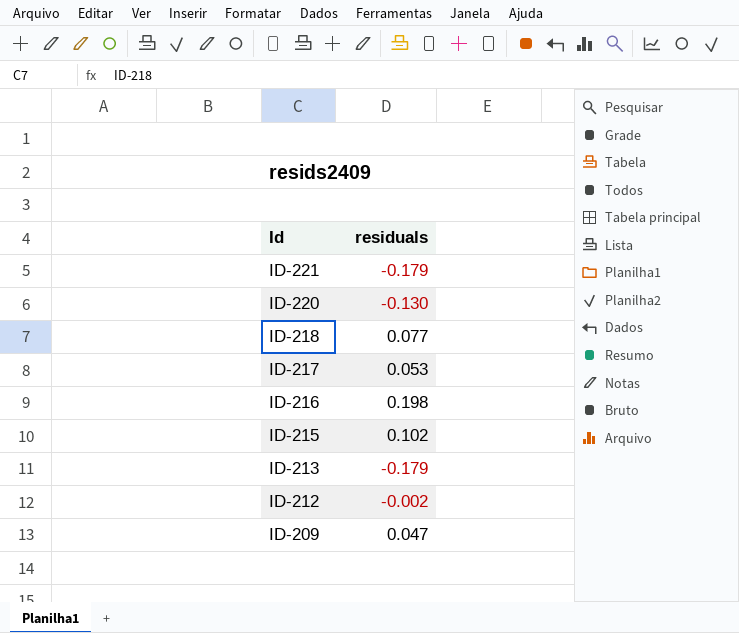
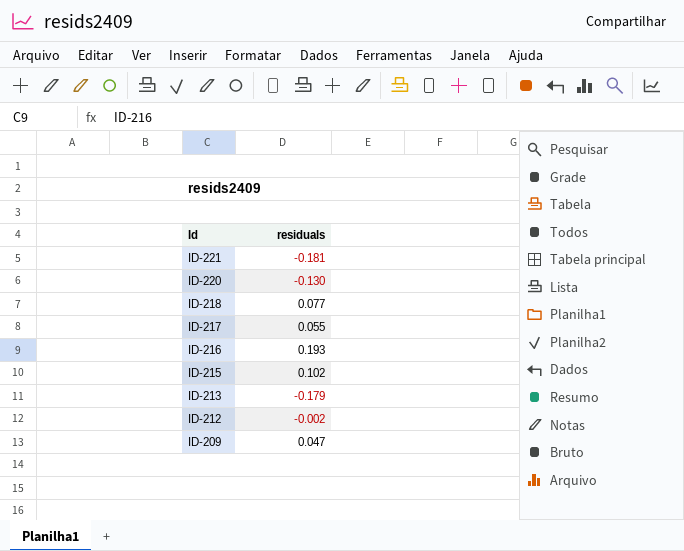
ID-221 | residuals: -0.179 -> -0.181
ID-217 | residuals: 0.053 -> 0.055
ID-216 | residuals: 0.198 -> 0.193

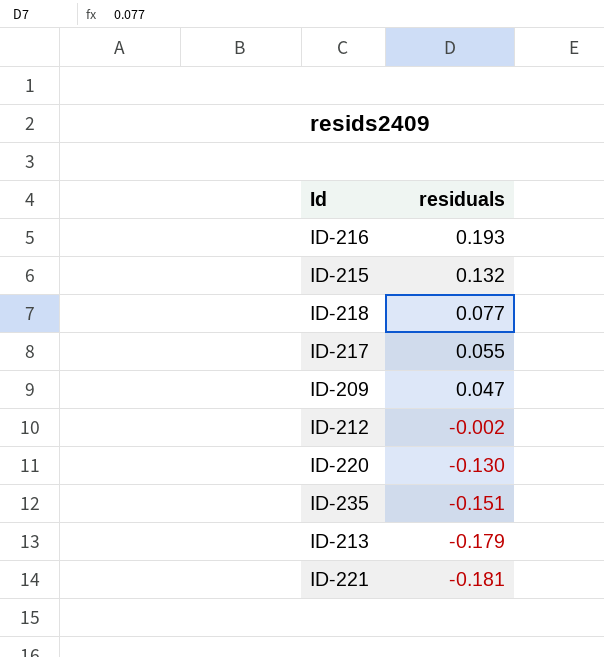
row order: Id descending -> residuals descending
ID-215 | residuals: 0.102 -> 0.132
row ID-235: none -> -0.151

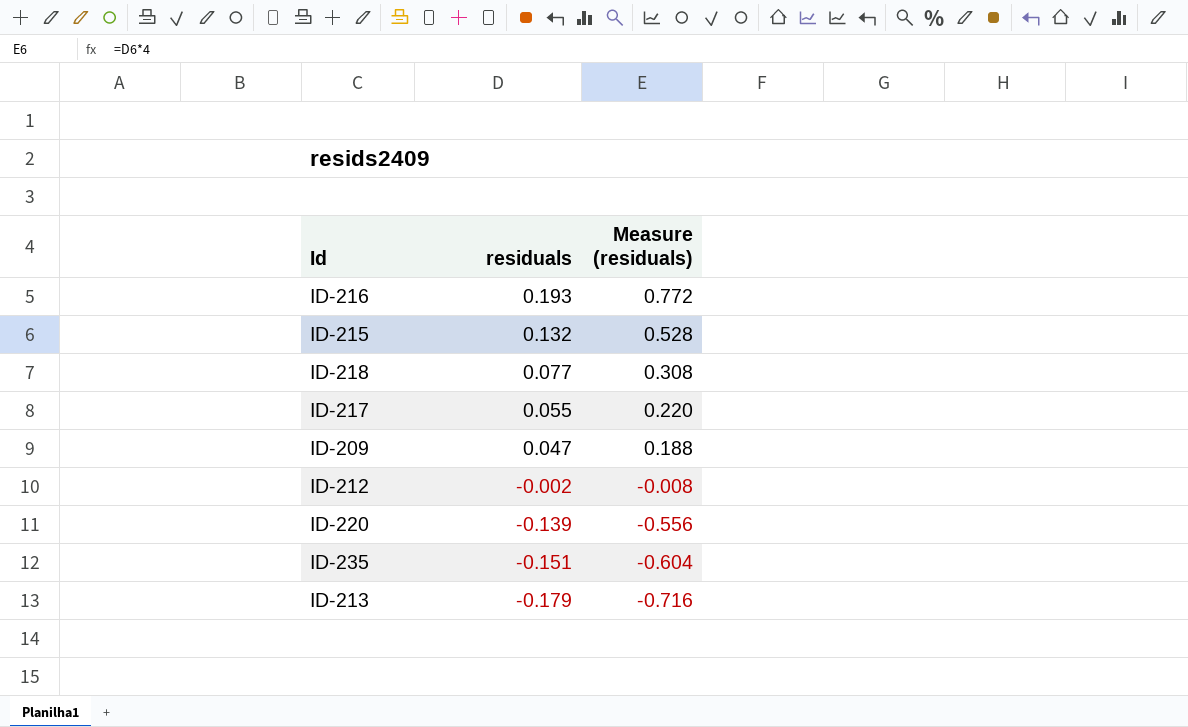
column Measure (residuals) | formula: none -> [residuals] * 4
row ID-221: -0.181 -> none
ID-220 | residuals: -0.130 -> -0.139

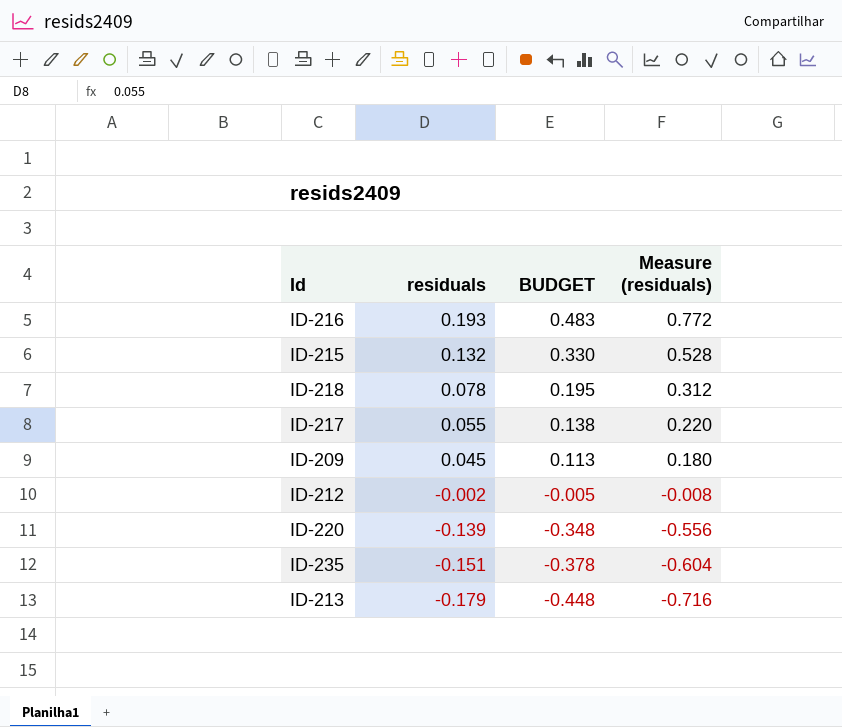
column BUDGET | formula: none -> [residuals] * 2.5
ID-218 | residuals: 0.077 -> 0.078
ID-218 | Measure (residuals): 0.308 -> 0.312
ID-209 | residuals: 0.047 -> 0.045
ID-209 | Measure (residuals): 0.188 -> 0.180

